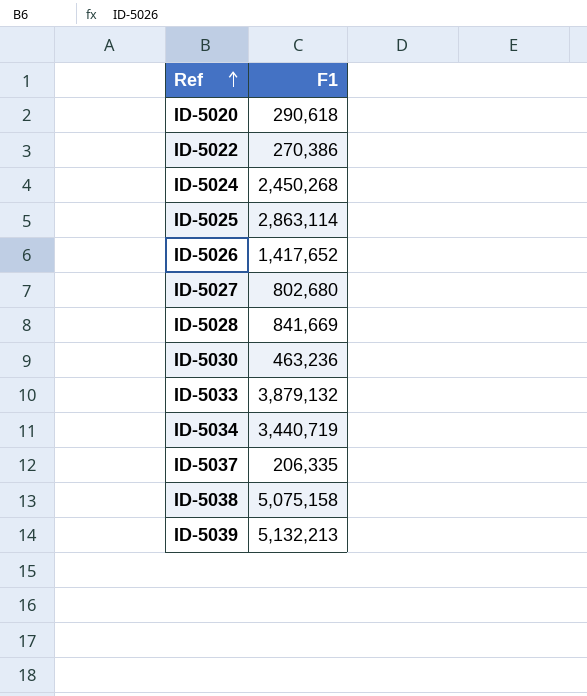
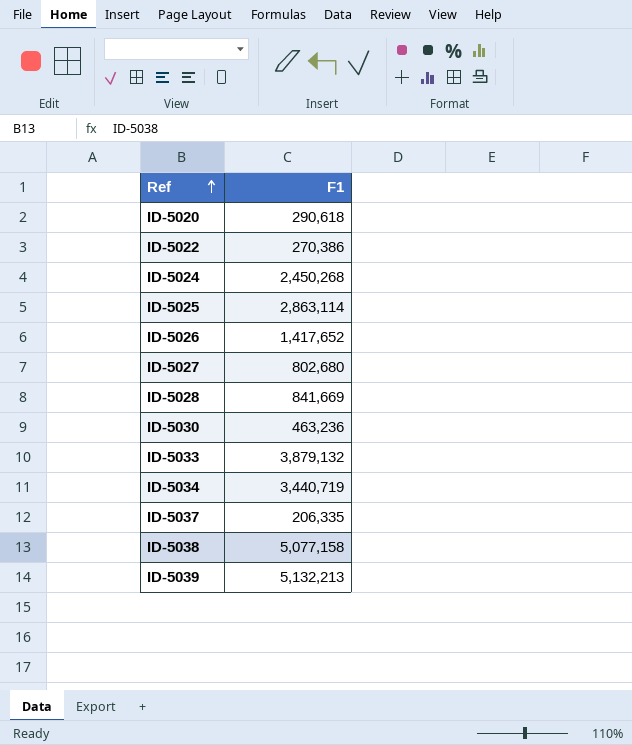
ID-5038 | F1: 5,075,158 -> 5,077,158

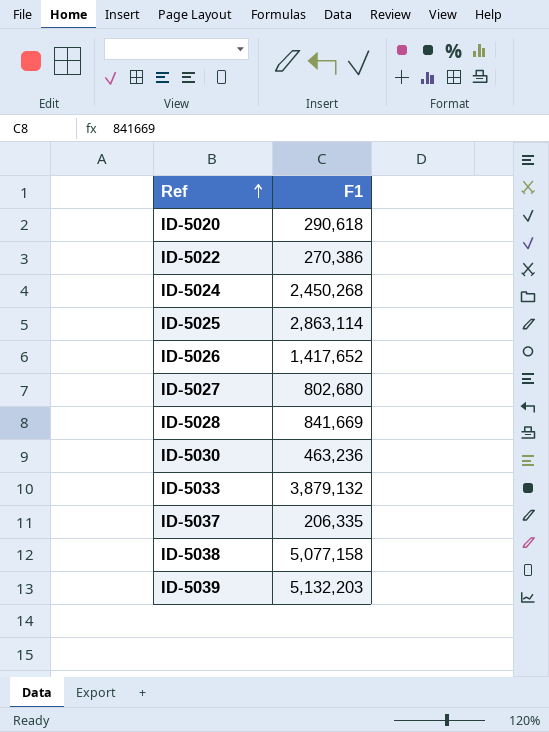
row ID-5034: 3,440,719 -> none
ID-5039 | F1: 5,132,213 -> 5,132,203

